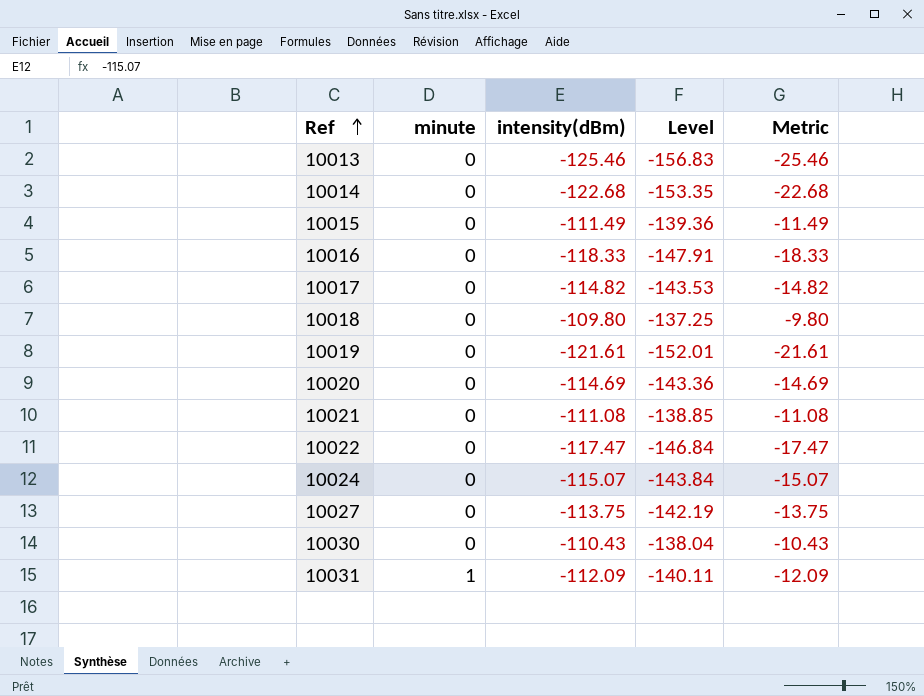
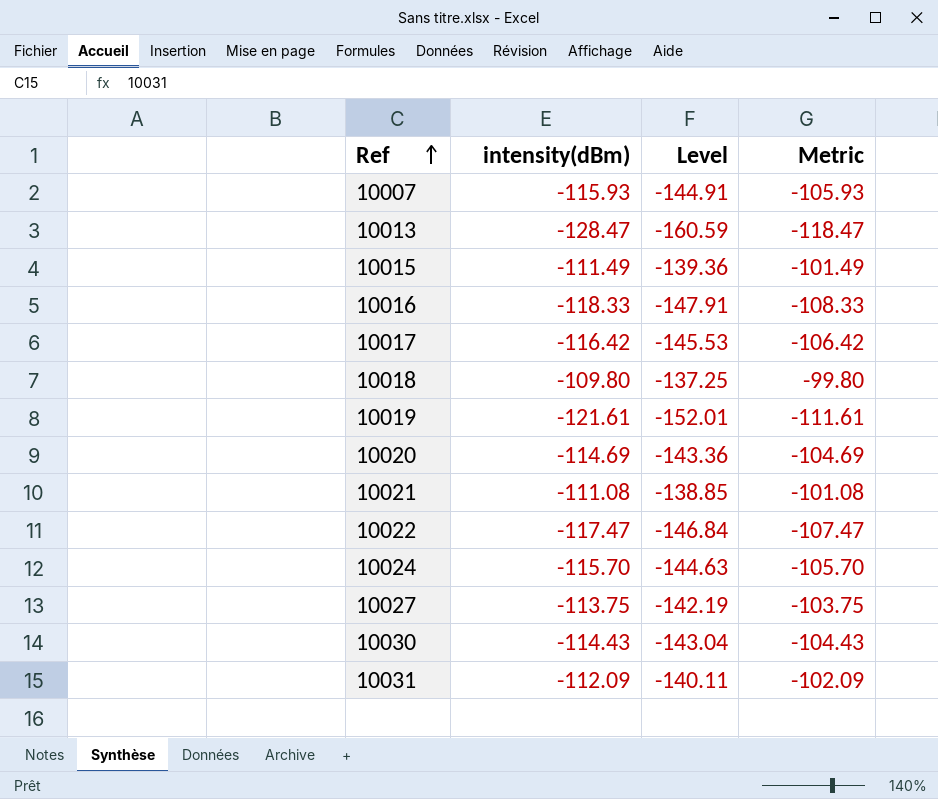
column minute | position: 2 -> none
column Metric | formula: [intensity(dBm)] + 100 -> [intensity(dBm)] + 10
row 10014: 0 | -122.68 | -153.35 | -22.68 -> none
row 10007: none -> -115.93 | -144.91 | -105.93
10013 | intensity(dBm): -125.46 -> -128.47
10013 | Level: -156.83 -> -160.59
10017 | intensity(dBm): -114.82 -> -116.42
10017 | Level: -143.53 -> -145.53
10024 | intensity(dBm): -115.07 -> -115.70
10024 | Level: -143.84 -> -144.63
10030 | intensity(dBm): -110.43 -> -114.43
10030 | Level: -138.04 -> -143.04

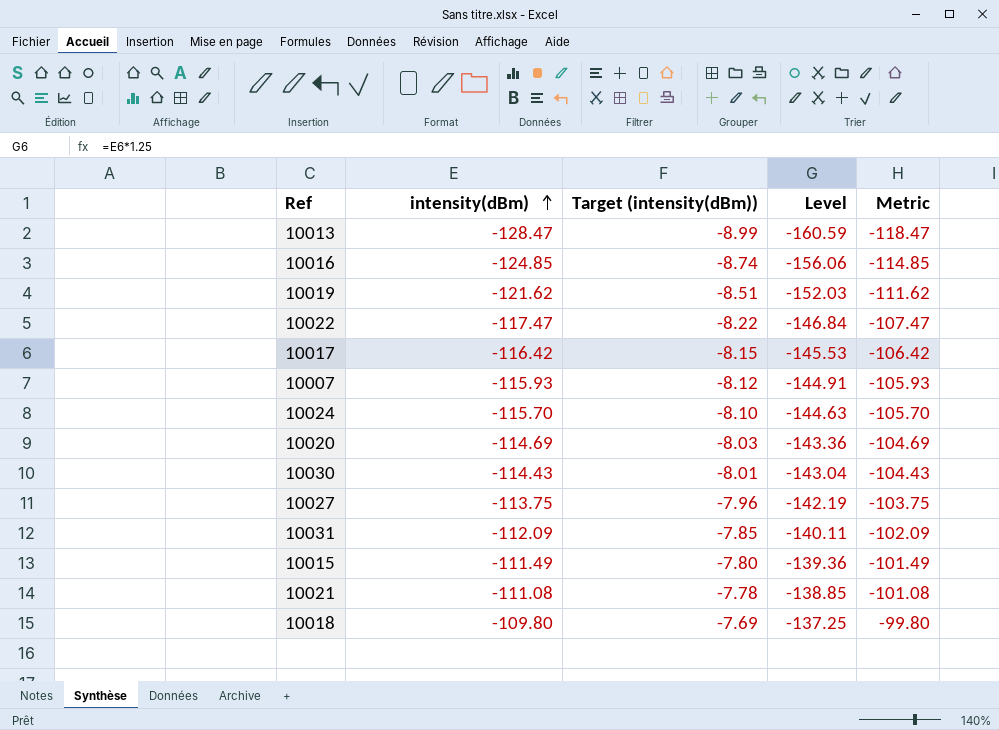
row order: Ref ascending -> intensity(dBm) ascending
column Target (intensity(dBm)) | formula: none -> [intensity(dBm)] * 0.07
10016 | intensity(dBm): -118.33 -> -124.85
10016 | Level: -147.91 -> -156.06
10016 | Metric: -108.33 -> -114.85
10019 | intensity(dBm): -121.61 -> -121.62
10019 | Level: -152.01 -> -152.03
10019 | Metric: -111.61 -> -111.62

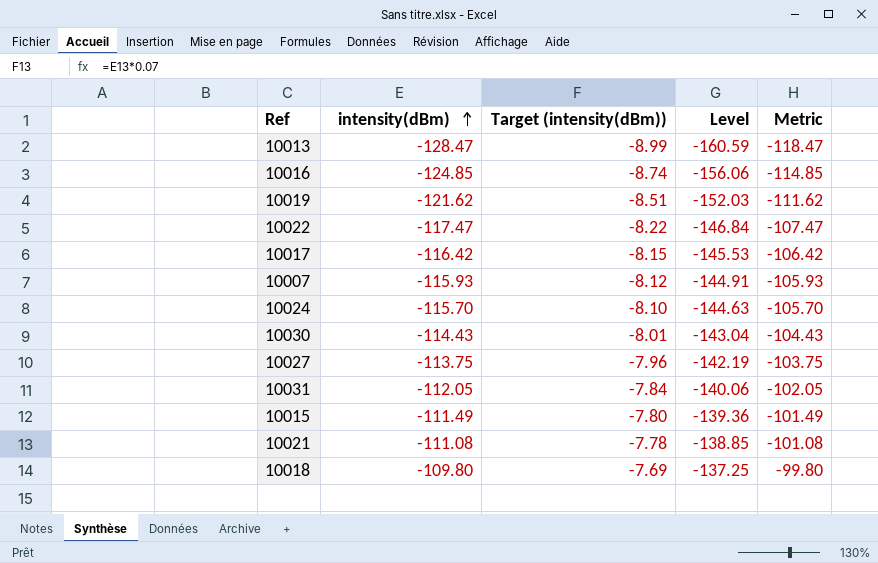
row 10020: -114.69 | -8.03 | -143.36 | -104.69 -> none
10031 | intensity(dBm): -112.09 -> -112.05
10031 | Target (intensity(dBm)): -7.85 -> -7.84
10031 | Level: -140.11 -> -140.06
10031 | Metric: -102.09 -> -102.05

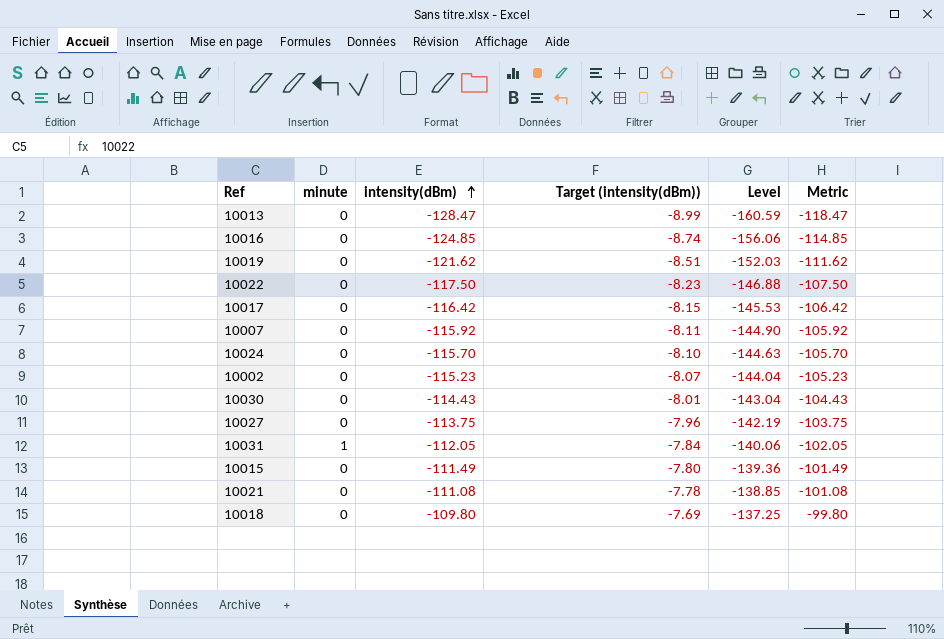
column minute | position: none -> 2
10022 | intensity(dBm): -117.47 -> -117.50
10022 | Target (intensity(dBm)): -8.22 -> -8.23
10022 | Level: -146.84 -> -146.88
10022 | Metric: -107.47 -> -107.50
10007 | intensity(dBm): -115.93 -> -115.92
10007 | Target (intensity(dBm)): -8.12 -> -8.11
10007 | Level: -144.91 -> -144.90
10007 | Metric: -105.93 -> -105.92
row 10002: none -> 0 | -115.23 | -8.07 | -144.04 | -105.23

